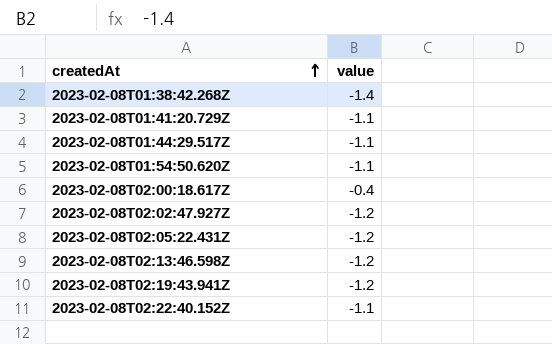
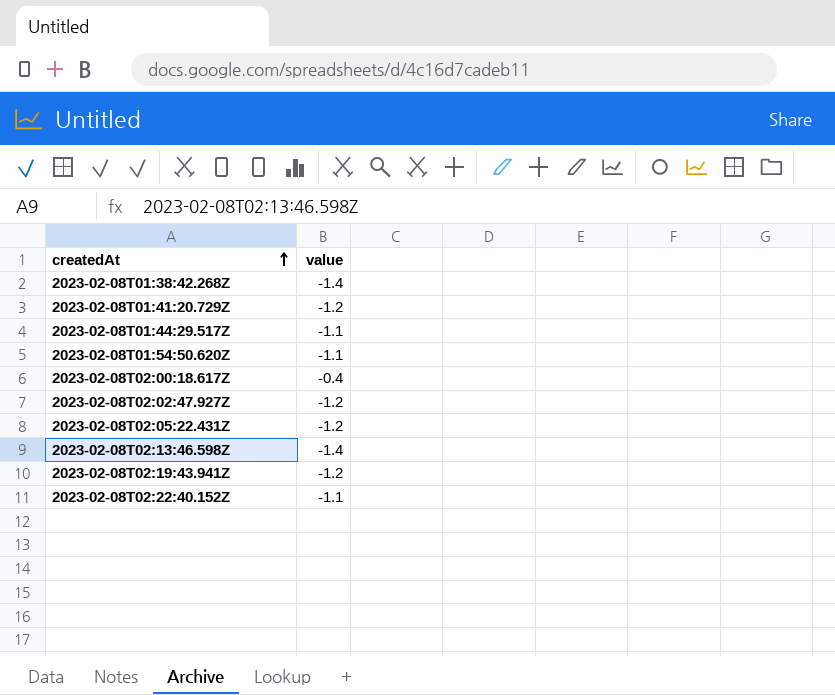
2023-02-08T01:41:20.729Z | value: -1.1 -> -1.2
2023-02-08T02:13:46.598Z | value: -1.2 -> -1.4

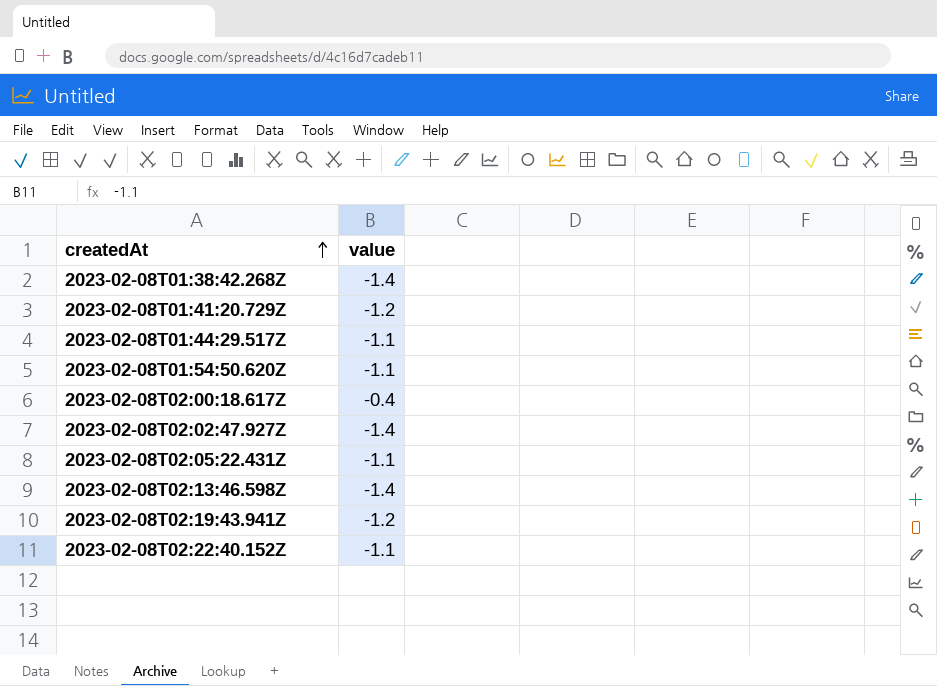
2023-02-08T02:02:47.927Z | value: -1.2 -> -1.4
2023-02-08T02:05:22.431Z | value: -1.2 -> -1.1

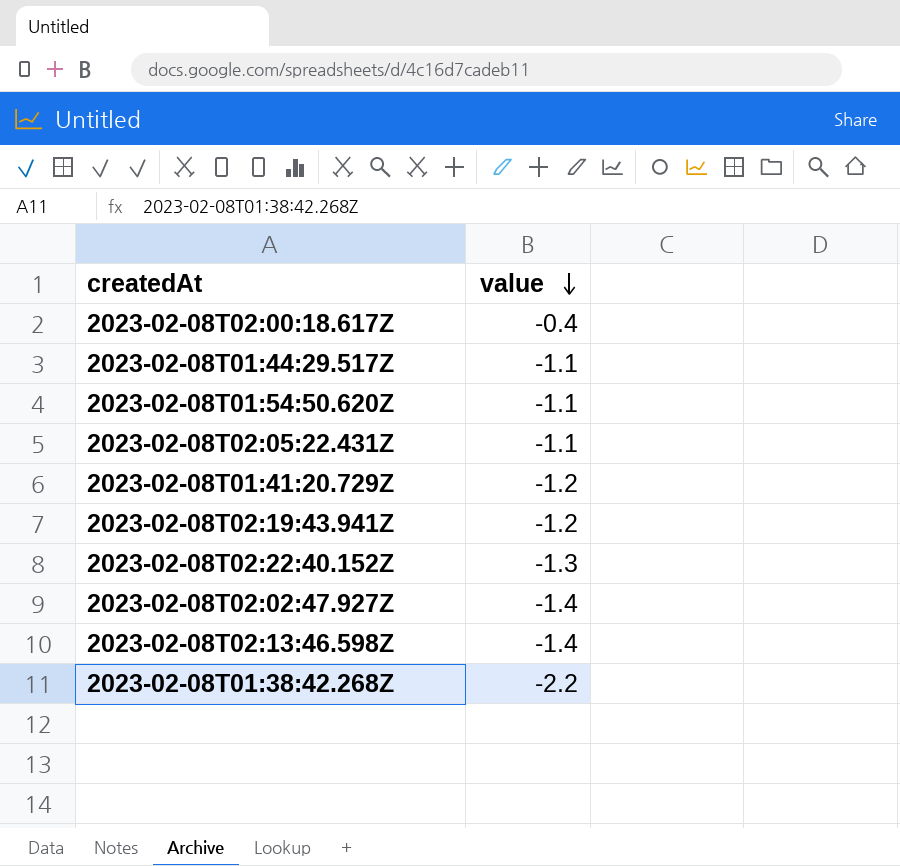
row order: createdAt ascending -> value descending
2023-02-08T02:22:40.152Z | value: -1.1 -> -1.3
2023-02-08T01:38:42.268Z | value: -1.4 -> -2.2

